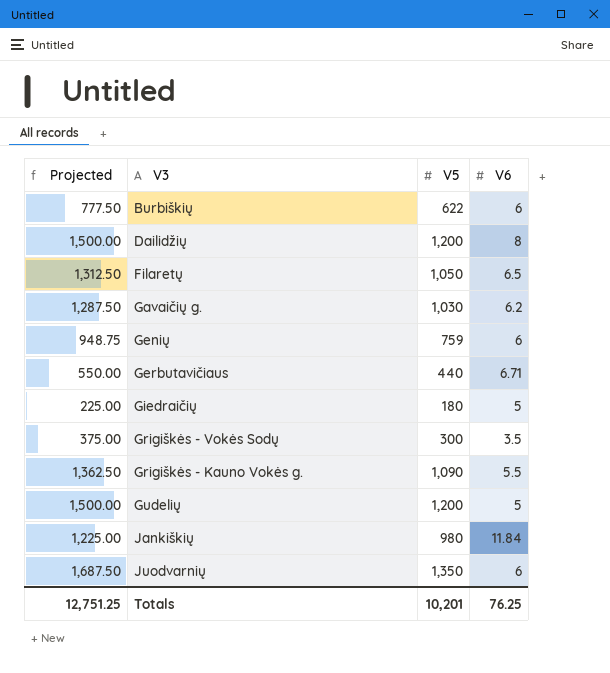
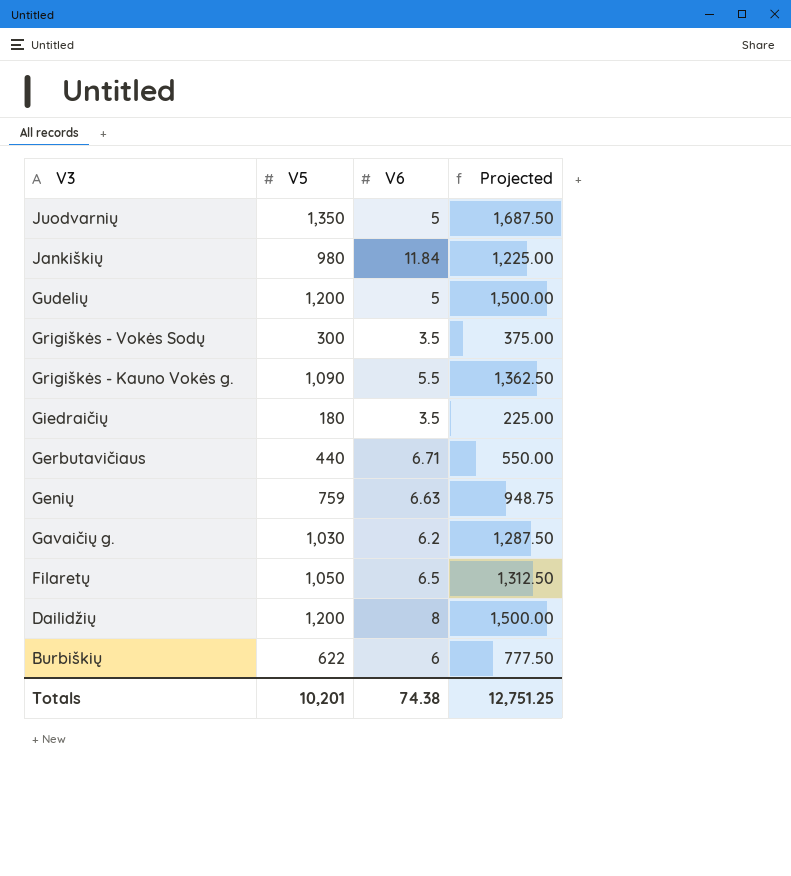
row order: none -> V3 descending
column Projected | position: 1 -> 4
Juodvarnių | V6: 6 -> 5
Giedraičių | V6: 5 -> 3.5
Genių | V6: 6 -> 6.63
Totals | V6: 76.25 -> 74.38

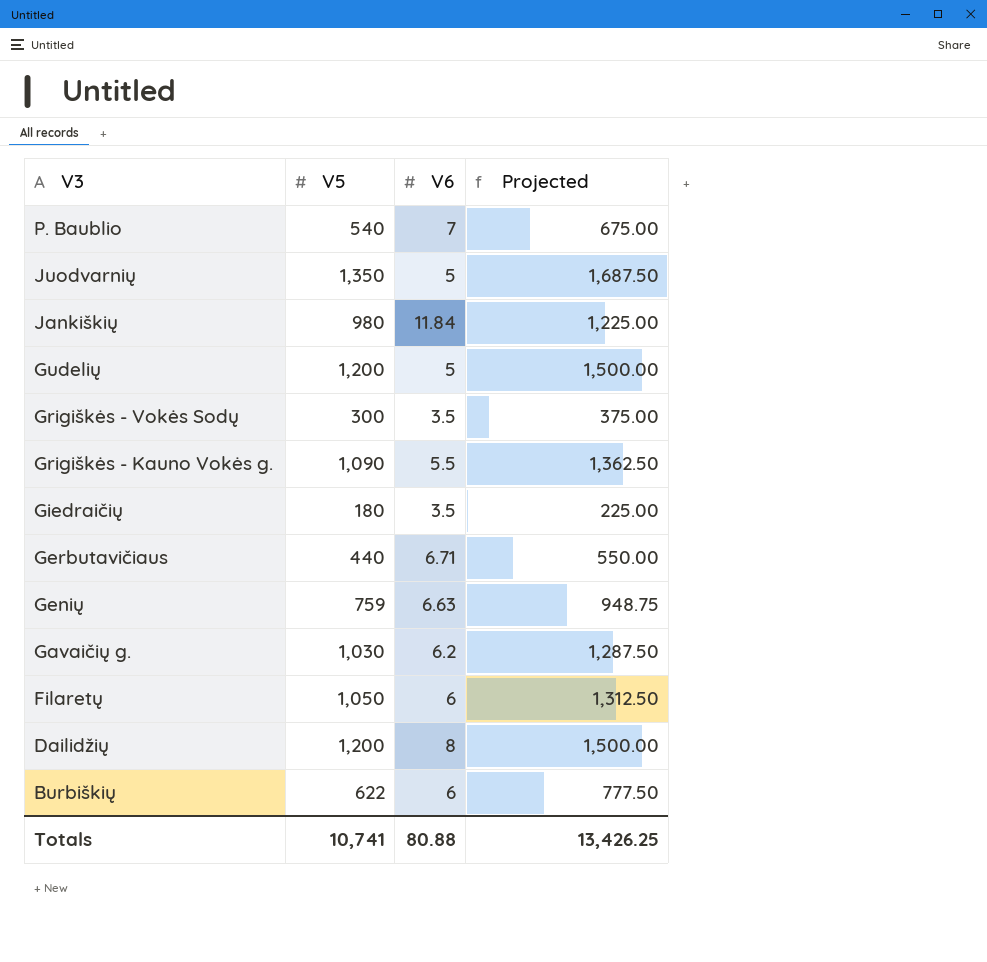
row P. Baublio: none -> 540 | 7 | 675.00
Filaretų | V6: 6.5 -> 6
Totals | V5: 10,201 -> 10,741
Totals | V6: 74.38 -> 80.88
Totals | Projected: 12,751.25 -> 13,426.25

